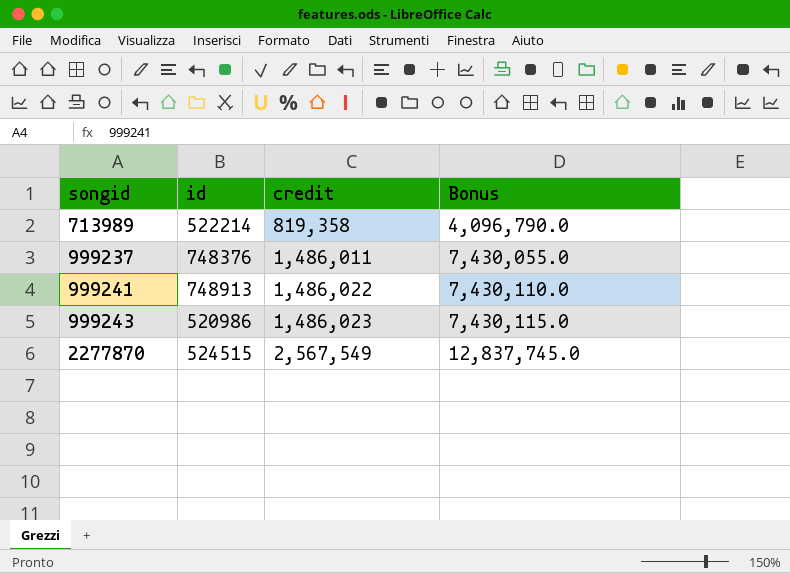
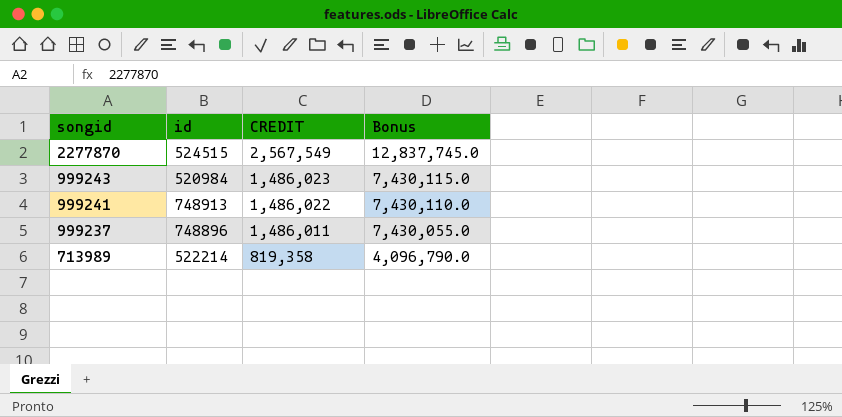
row order: songid ascending -> songid descending
column name: credit -> CREDIT
999243 | id: 520986 -> 520984
999237 | id: 748376 -> 748896

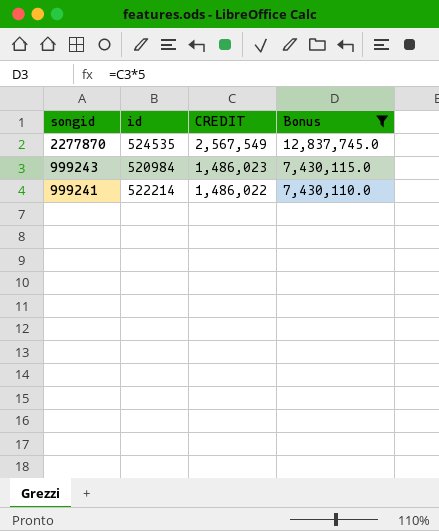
filter: none -> Bonus >= 7,430,110.0
2277870 | id: 524515 -> 524535
999241 | id: 748913 -> 522214

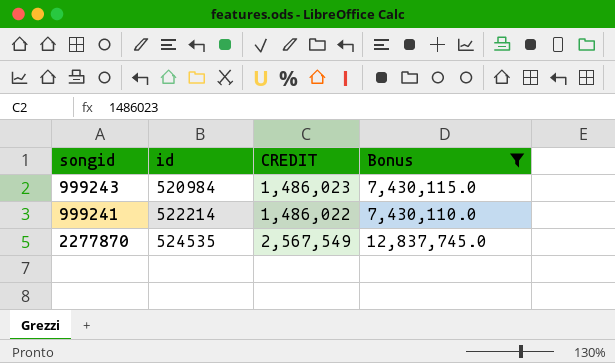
row order: songid descending -> id ascending

